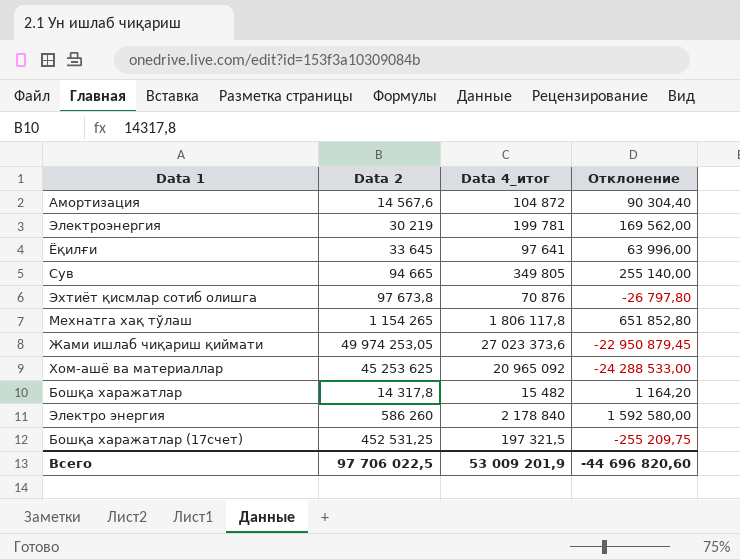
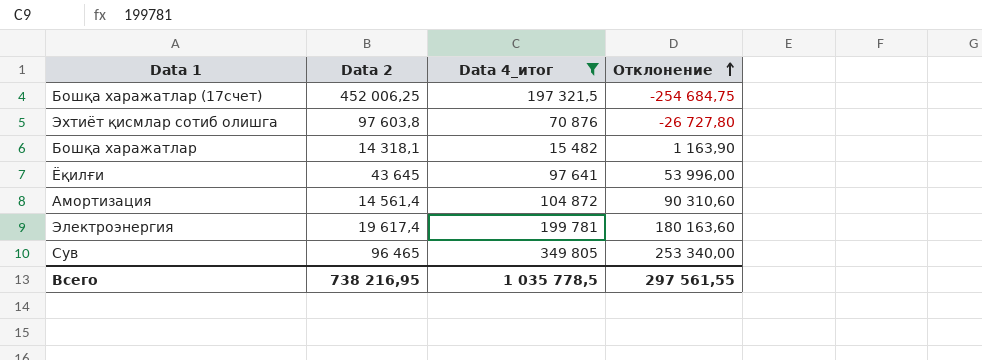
filter: none -> Data 4_итог <= 349 805
row order: none -> Отклонение ascending
Бошқа харажатлар (17счет) | Data 2: 452 531,25 -> 452 006,25
Бошқа харажатлар (17счет) | Отклонение: -255 209,75 -> -254 684,75
Эхтиёт қисмлар сотиб олишга | Data 2: 97 673,8 -> 97 603,8
Эхтиёт қисмлар сотиб олишга | Отклонение: -26 797,80 -> -26 727,80
Бошқа харажатлар | Data 2: 14 317,8 -> 14 318,1
Бошқа харажатлар | Отклонение: 1 164,20 -> 1 163,90
Ёқилғи | Data 2: 33 645 -> 43 645
Ёқилғи | Отклонение: 63 996,00 -> 53 996,00
Амортизация | Data 2: 14 567,6 -> 14 561,4
Амортизация | Отклонение: 90 304,40 -> 90 310,60
Электроэнергия | Data 2: 30 219 -> 19 617,4
Электроэнергия | Отклонение: 169 562,00 -> 180 163,60
Сув | Data 2: 94 665 -> 96 465
Сув | Отклонение: 255 140,00 -> 253 340,00
Всего | Data 2: 97 706 022,5 -> 738 216,95
Всего | Data 4_итог: 53 009 201,9 -> 1 035 778,5
Всего | Отклонение: -44 696 820,60 -> 297 561,55

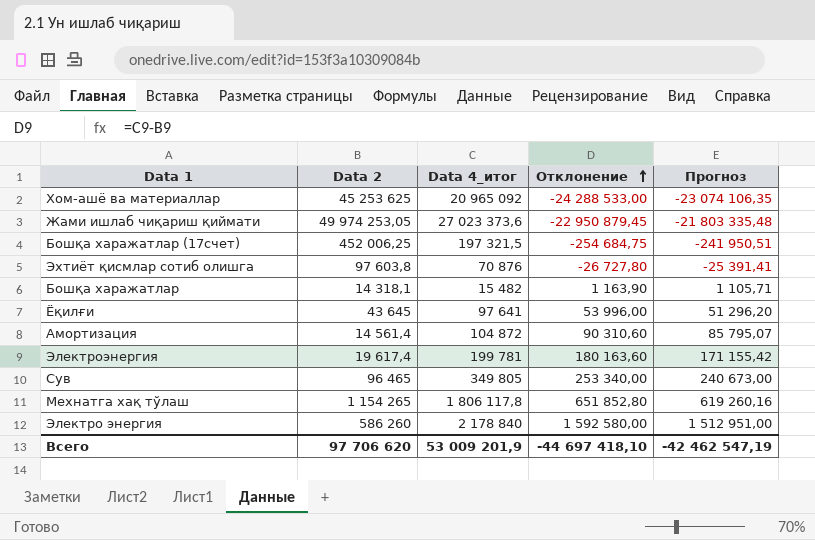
filter: Data 4_итог <= 349 805 -> none
column Прогноз | formula: none -> [Отклонение] * 0,95
Всего | Data 2: 738 216,95 -> 97 706 620
Всего | Data 4_итог: 1 035 778,5 -> 53 009 201,9
Всего | Отклонение: 297 561,55 -> -44 697 418,10

